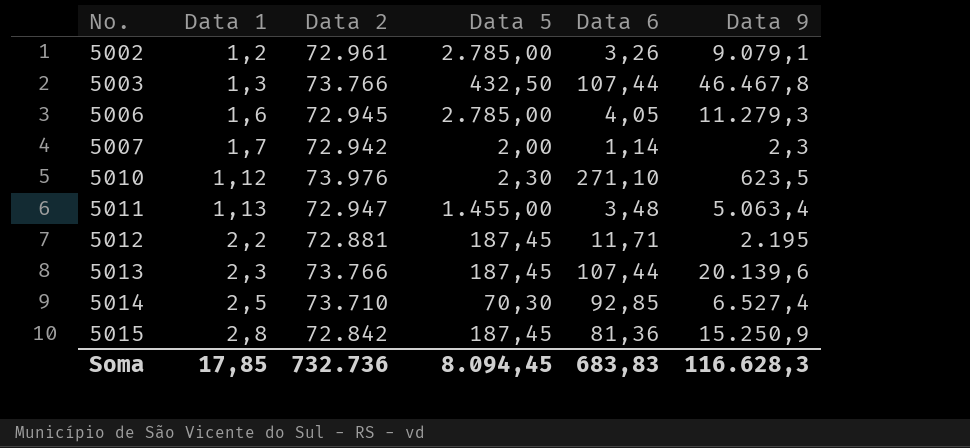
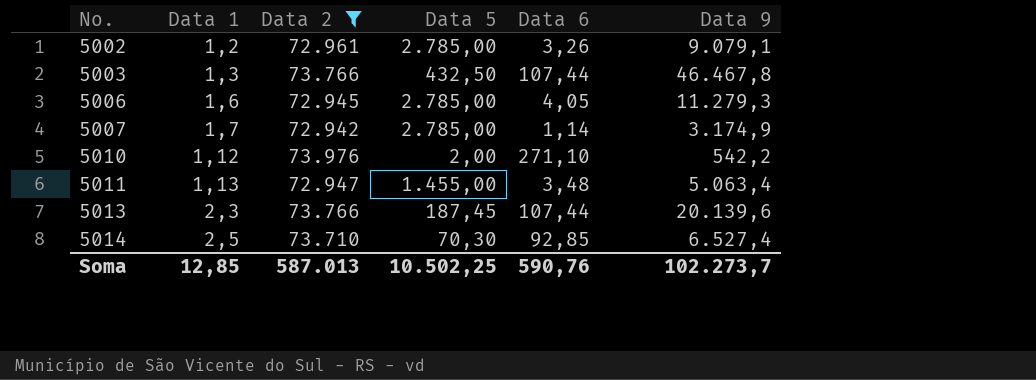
filter: none -> Data 2 >= 72.942
5007 | Data 5: 2,00 -> 2.785,00
5007 | Data 9: 2,3 -> 3.174,9
5010 | Data 5: 2,30 -> 2,00
5010 | Data 9: 623,5 -> 542,2
Soma | Data 1: 17,85 -> 12,85
Soma | Data 2: 732.736 -> 587.013
Soma | Data 5: 8.094,45 -> 10.502,25
Soma | Data 6: 683,83 -> 590,76
Soma | Data 9: 116.628,3 -> 102.273,7

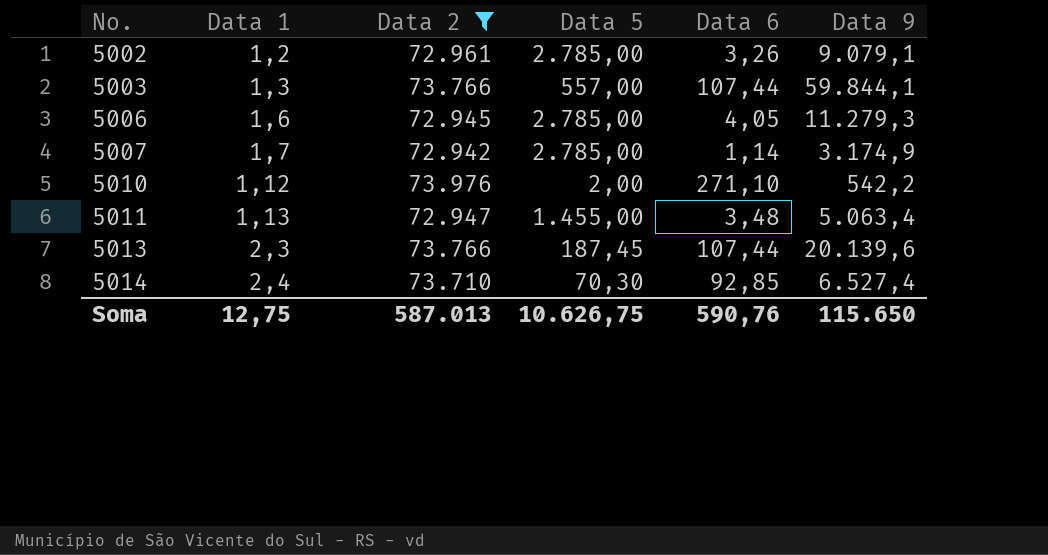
5003 | Data 5: 432,50 -> 557,00
5003 | Data 9: 46.467,8 -> 59.844,1
5014 | Data 1: 2,5 -> 2,4
Soma | Data 1: 12,85 -> 12,75
Soma | Data 5: 10.502,25 -> 10.626,75
Soma | Data 9: 102.273,7 -> 115.650

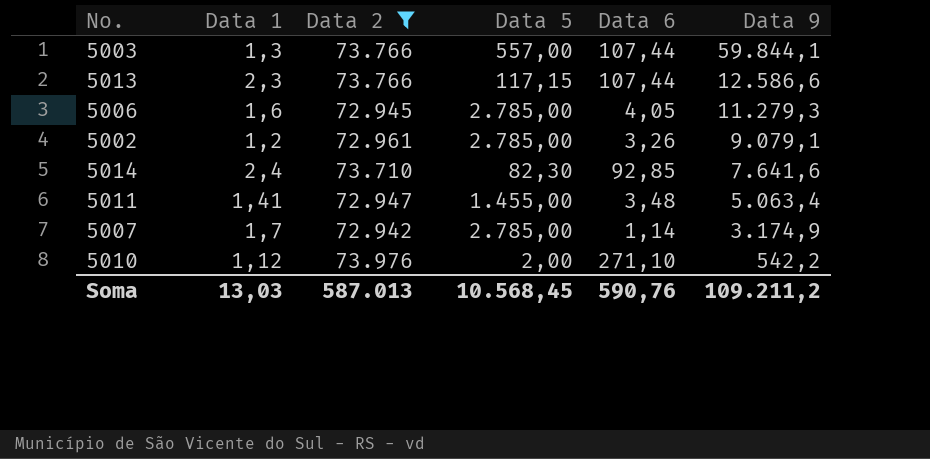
row order: No. ascending -> Data 9 descending
5013 | Data 5: 187,45 -> 117,15
5013 | Data 9: 20.139,6 -> 12.586,6
5014 | Data 5: 70,30 -> 82,30
5014 | Data 9: 6.527,4 -> 7.641,6
5011 | Data 1: 1,13 -> 1,41
Soma | Data 1: 12,75 -> 13,03
Soma | Data 5: 10.626,75 -> 10.568,45
Soma | Data 9: 115.650 -> 109.211,2

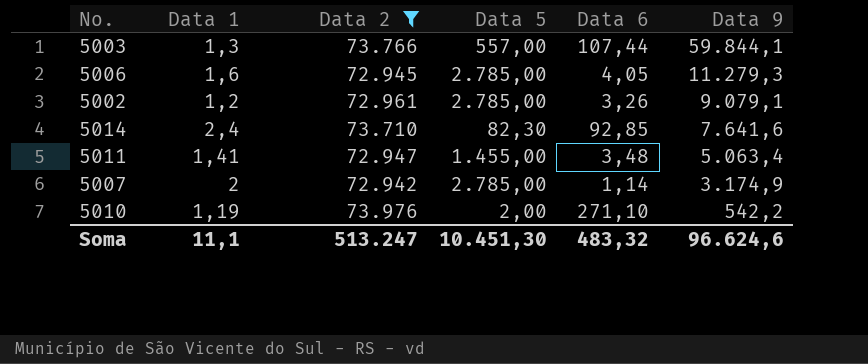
row 5013: 2,3 | 73.766 | 117,15 | 107,44 | 12.586,6 -> none
5007 | Data 1: 1,7 -> 2
5010 | Data 1: 1,12 -> 1,19
Soma | Data 1: 13,03 -> 11,1
Soma | Data 2: 587.013 -> 513.247
Soma | Data 5: 10.568,45 -> 10.451,30
Soma | Data 6: 590,76 -> 483,32
Soma | Data 9: 109.211,2 -> 96.624,6

